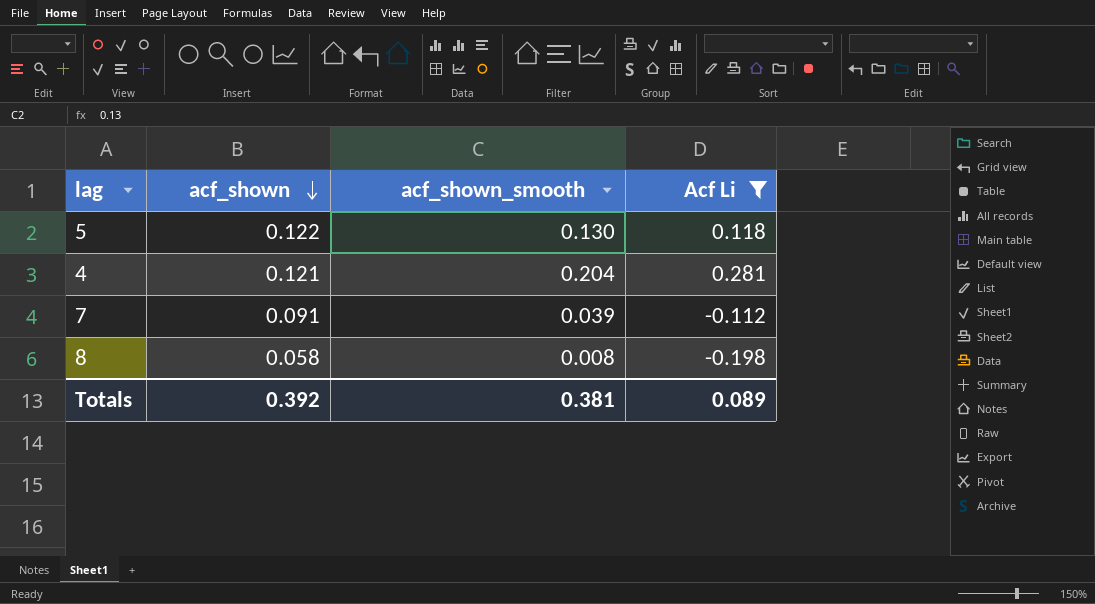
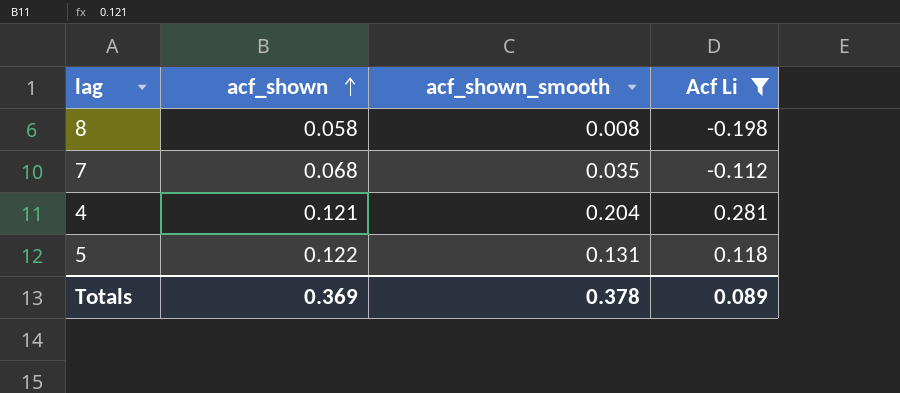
row order: acf_shown descending -> acf_shown ascending
7 | acf_shown: 0.091 -> 0.068
7 | acf_shown_smooth: 0.039 -> 0.035
5 | acf_shown_smooth: 0.130 -> 0.131
Totals | acf_shown: 0.392 -> 0.369
Totals | acf_shown_smooth: 0.381 -> 0.378

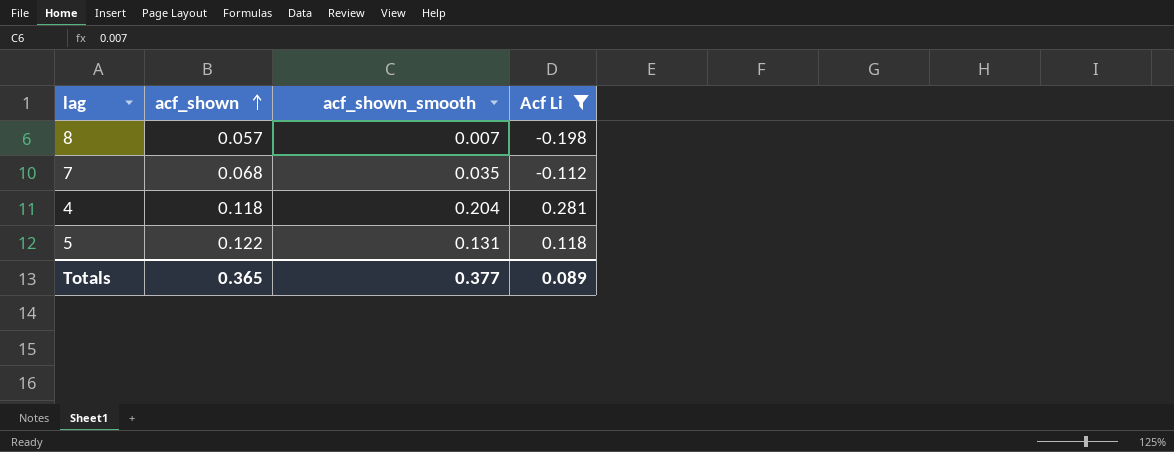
8 | acf_shown: 0.058 -> 0.057
8 | acf_shown_smooth: 0.008 -> 0.007
4 | acf_shown: 0.121 -> 0.118
Totals | acf_shown: 0.369 -> 0.365
Totals | acf_shown_smooth: 0.378 -> 0.377

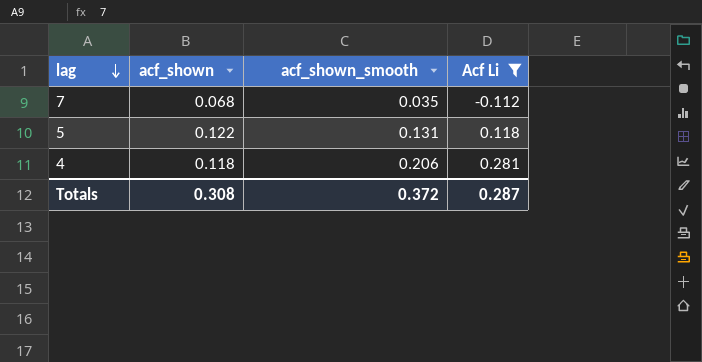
row order: acf_shown ascending -> lag descending
row 8: 0.057 | 0.007 | -0.198 -> none
4 | acf_shown_smooth: 0.204 -> 0.206
Totals | acf_shown: 0.365 -> 0.308
Totals | acf_shown_smooth: 0.377 -> 0.372
Totals | Acf Li: 0.089 -> 0.287

